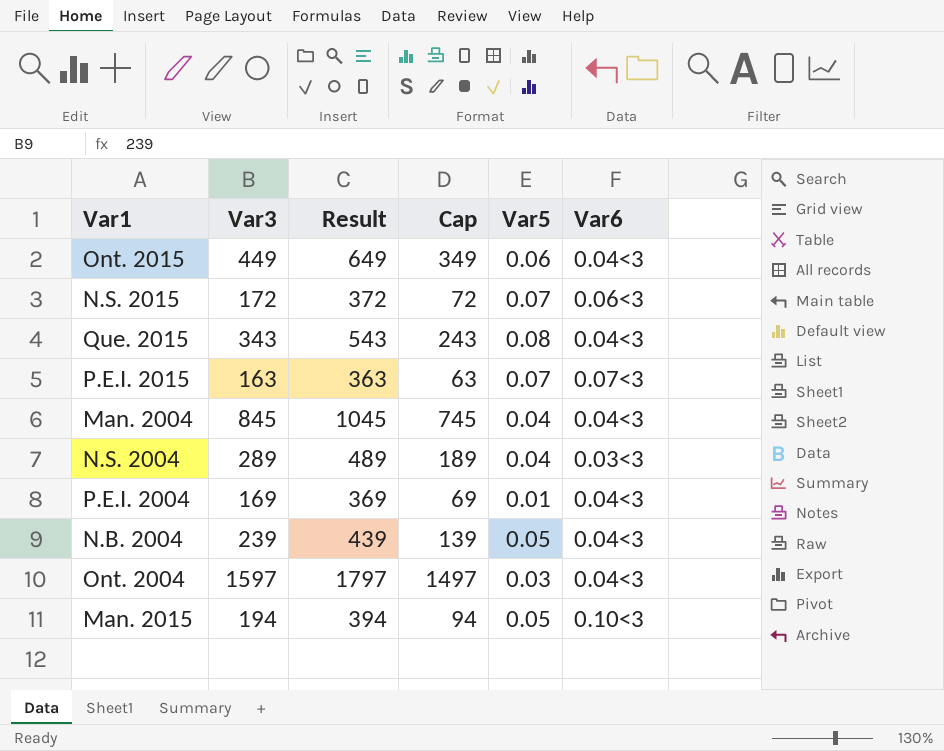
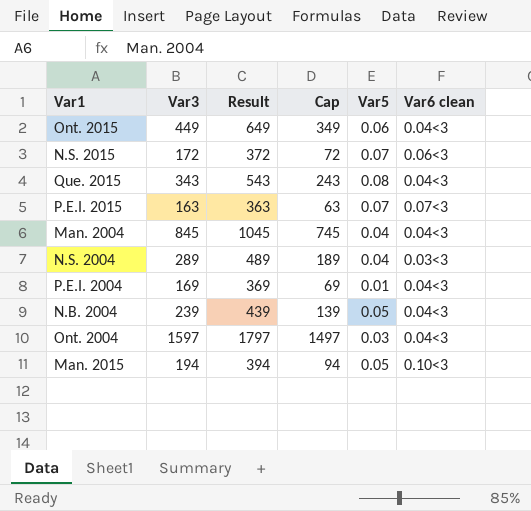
column name: Var6 -> Var6 clean

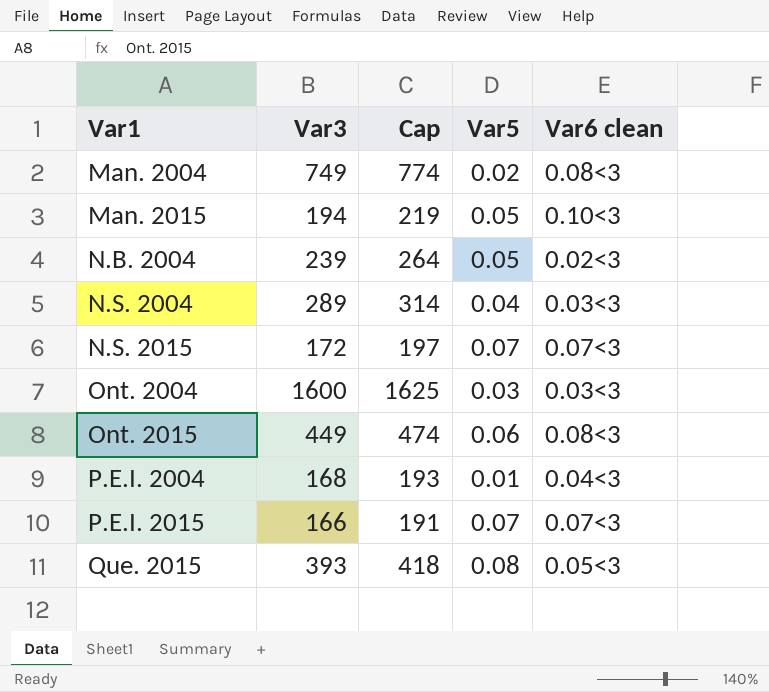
row order: none -> Var1 ascending
column Result | formula: [Var3] + 200 -> none
column Cap | formula: [Var3] - 100 -> [Var3] + 25
Man. 2004 | Var3: 845 -> 749
Man. 2004 | Var5: 0.04 -> 0.02
Man. 2004 | Var6 clean: 0.04<3 -> 0.08<3
N.B. 2004 | Var6 clean: 0.04<3 -> 0.02<3
N.S. 2015 | Var6 clean: 0.06<3 -> 0.07<3
Ont. 2004 | Var3: 1597 -> 1600
Ont. 2004 | Var6 clean: 0.04<3 -> 0.03<3
Ont. 2015 | Var6 clean: 0.04<3 -> 0.08<3
P.E.I. 2004 | Var3: 169 -> 168
P.E.I. 2015 | Var3: 163 -> 166
Que. 2015 | Var3: 343 -> 393
Que. 2015 | Var6 clean: 0.04<3 -> 0.05<3

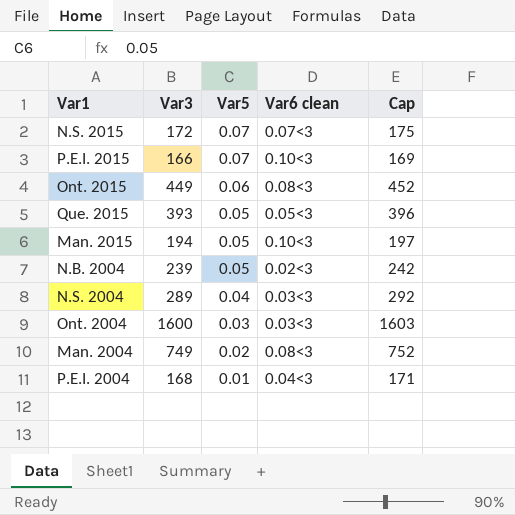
row order: Var1 ascending -> Var5 descending
column Cap | formula: [Var3] + 25 -> [Var3] + 3
column Cap | position: 3 -> 5
P.E.I. 2015 | Var6 clean: 0.07<3 -> 0.10<3
Que. 2015 | Var5: 0.08 -> 0.05

